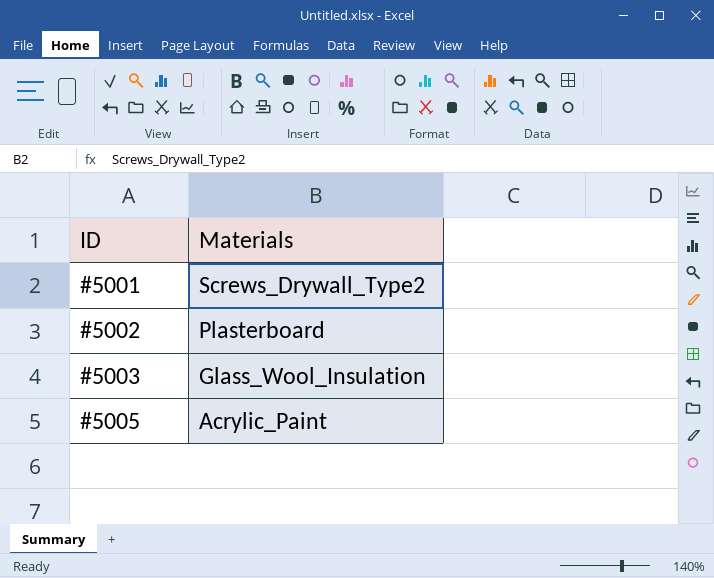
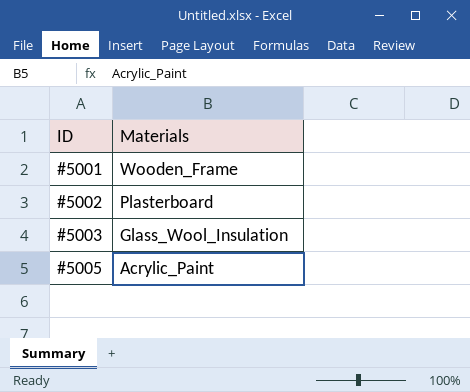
#5001 | Materials: Screws_Drywall_Type2 -> Wooden_Frame

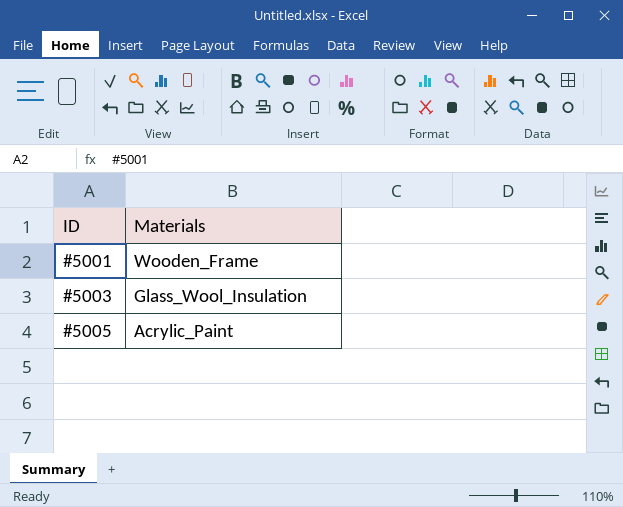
row #5002: Plasterboard -> none

